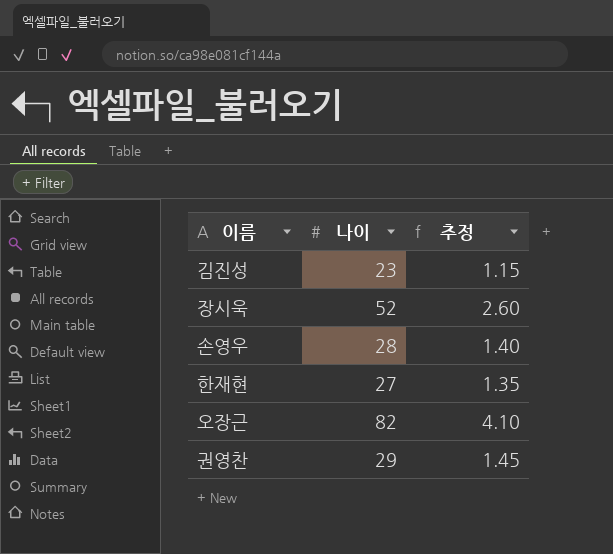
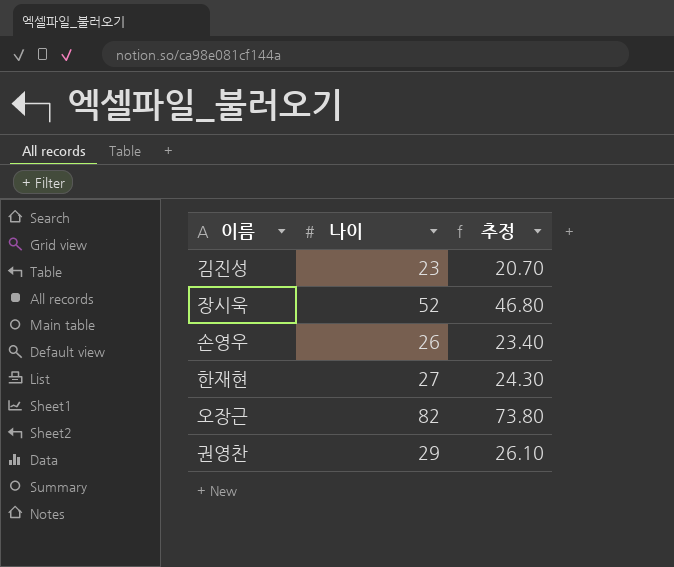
column 추정 | formula: [나이] * 0.05 -> [나이] * 0.9
손영우 | 나이: 28 -> 26

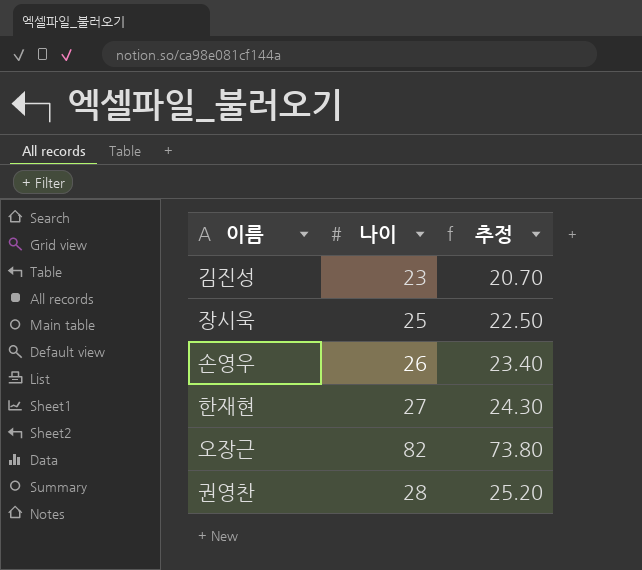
장시욱 | 나이: 52 -> 25
장시욱 | 추정: 46.80 -> 22.50
권영찬 | 나이: 29 -> 28
권영찬 | 추정: 26.10 -> 25.20

